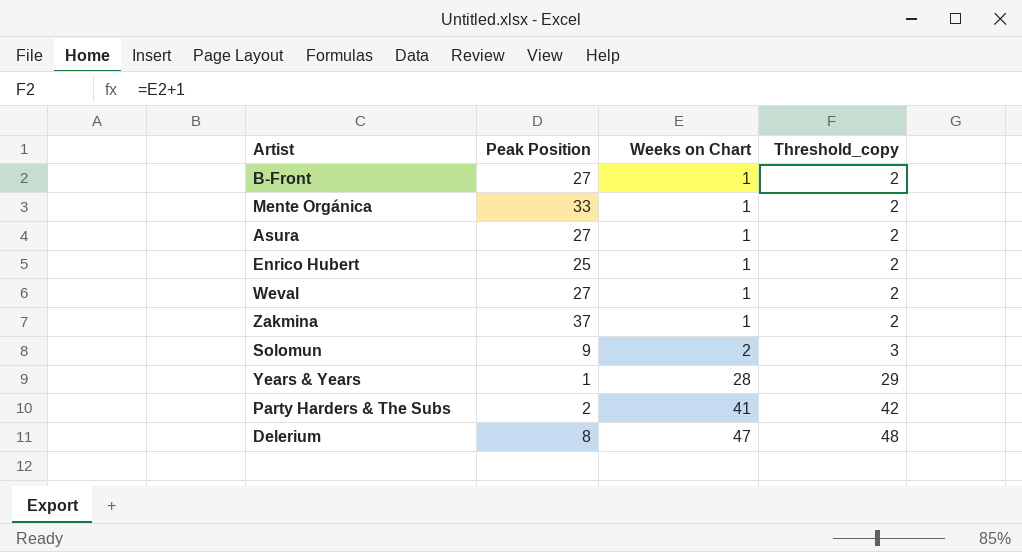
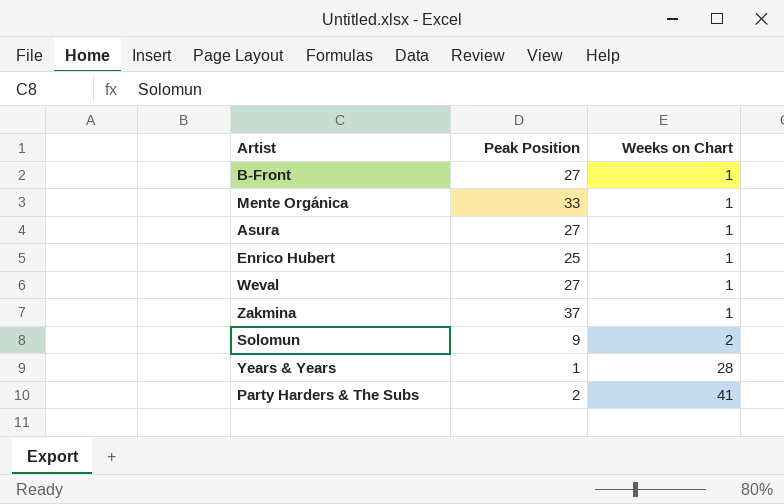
column Threshold_copy | formula: [Weeks on Chart] + 1 -> none
row Delerium: 8 | 47 | 48 -> none

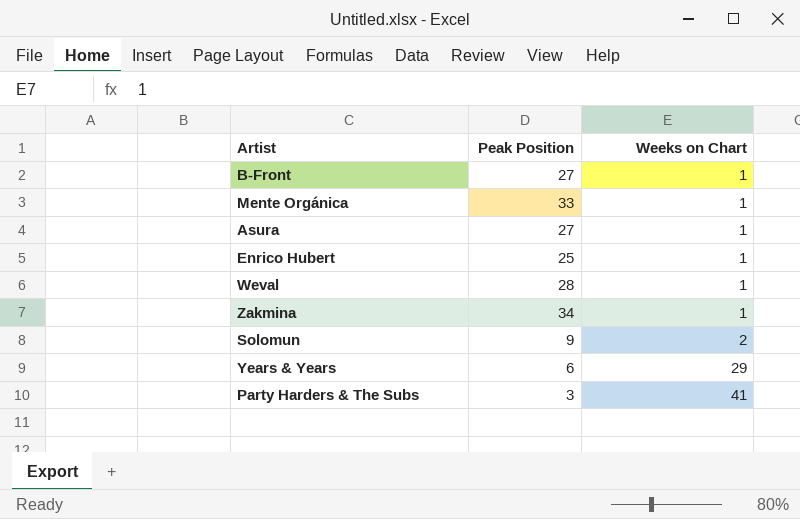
Weval | Peak Position: 27 -> 28
Zakmina | Peak Position: 37 -> 34
Years & Years | Peak Position: 1 -> 6
Years & Years | Weeks on Chart: 28 -> 29
Party Harders & The Subs | Peak Position: 2 -> 3

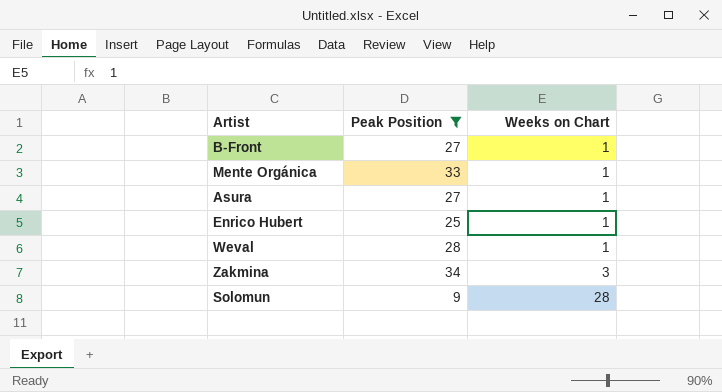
filter: none -> Peak Position >= 9
Zakmina | Weeks on Chart: 1 -> 3
Solomun | Weeks on Chart: 2 -> 28

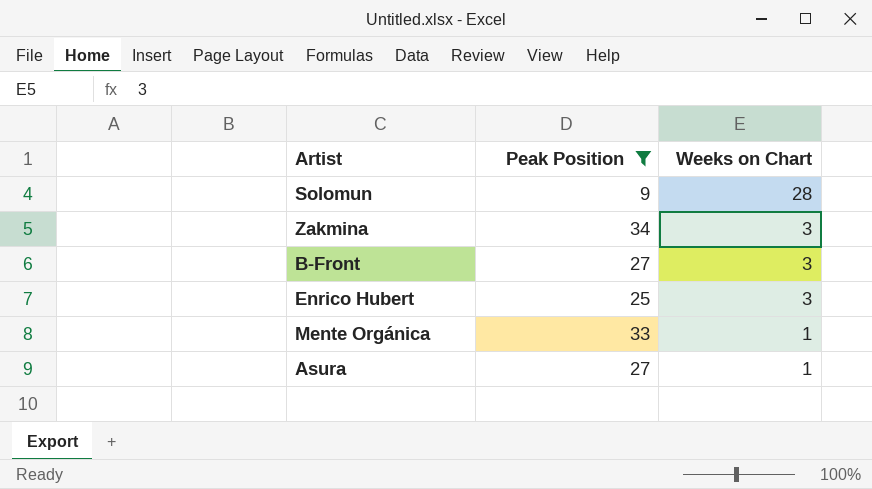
row order: Weeks on Chart ascending -> Weeks on Chart descending
row Weval: 28 | 1 -> none
B-Front | Weeks on Chart: 1 -> 3
Enrico Hubert | Weeks on Chart: 1 -> 3

